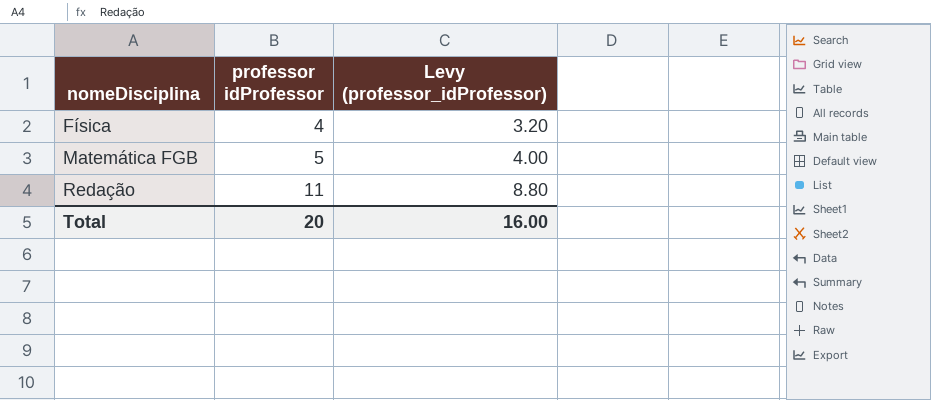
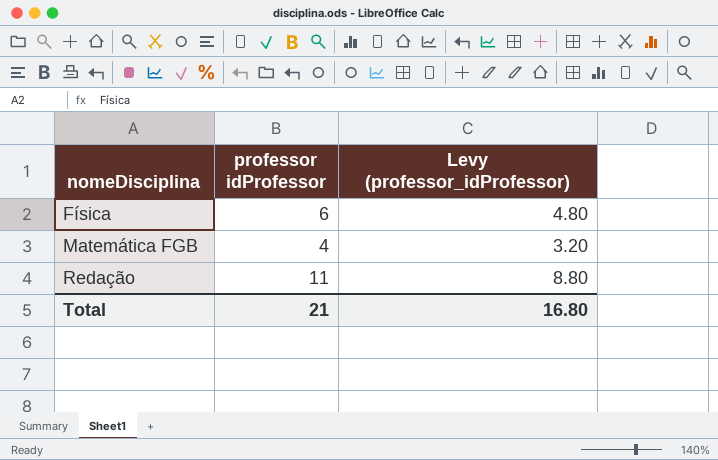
Física | professor idProfessor: 4 -> 6
Física | Levy (professor_idProfessor): 3.20 -> 4.80
Matemática FGB | professor idProfessor: 5 -> 4
Matemática FGB | Levy (professor_idProfessor): 4.00 -> 3.20
Total | professor idProfessor: 20 -> 21
Total | Levy (professor_idProfessor): 16.00 -> 16.80

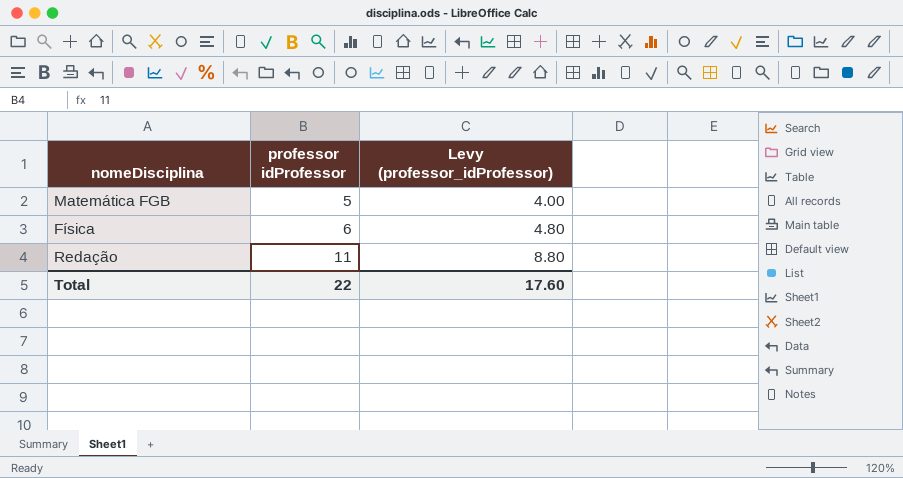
row order: nomeDisciplina ascending -> professor idProfessor ascending
Matemática FGB | professor idProfessor: 4 -> 5
Matemática FGB | Levy (professor_idProfessor): 3.20 -> 4.00
Total | professor idProfessor: 21 -> 22
Total | Levy (professor_idProfessor): 16.80 -> 17.60

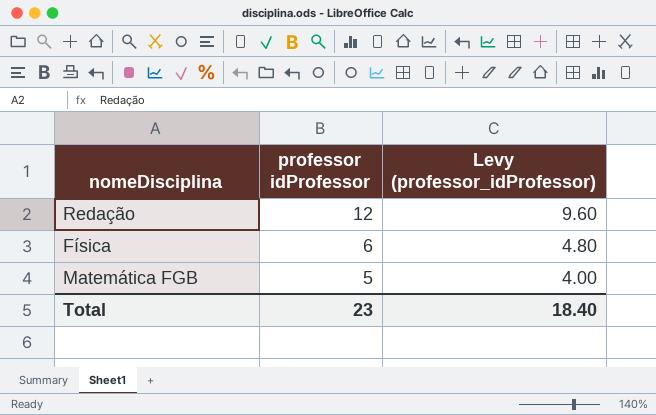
row order: professor idProfessor ascending -> professor idProfessor descending
Redação | professor idProfessor: 11 -> 12
Redação | Levy (professor_idProfessor): 8.80 -> 9.60
Total | professor idProfessor: 22 -> 23
Total | Levy (professor_idProfessor): 17.60 -> 18.40

